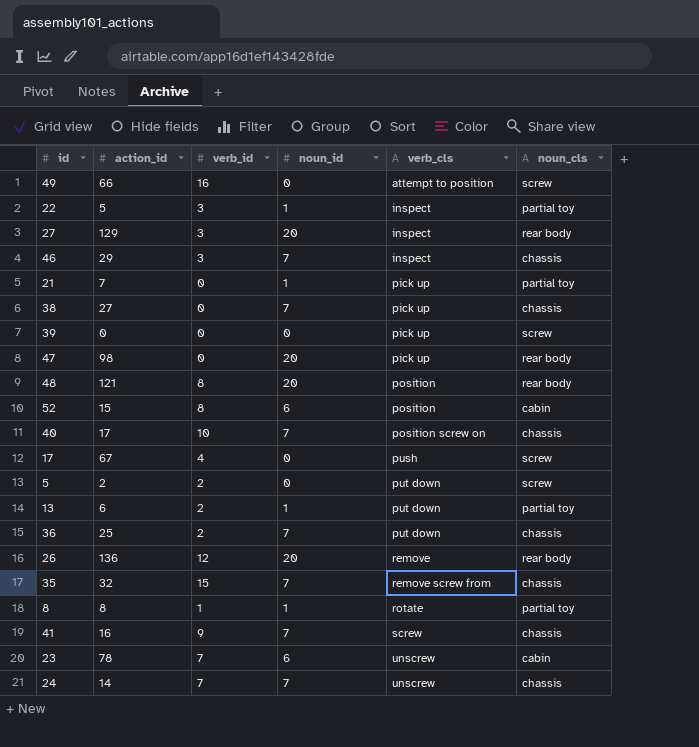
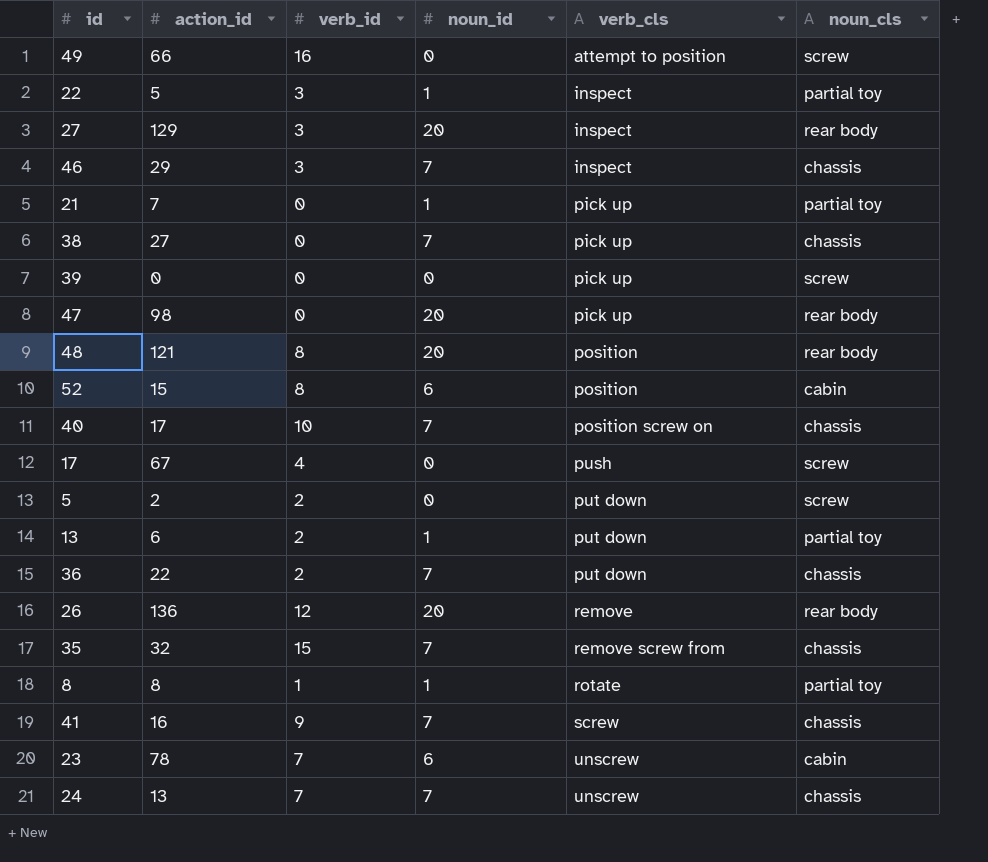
36 | action_id: 25 -> 22
24 | action_id: 14 -> 13

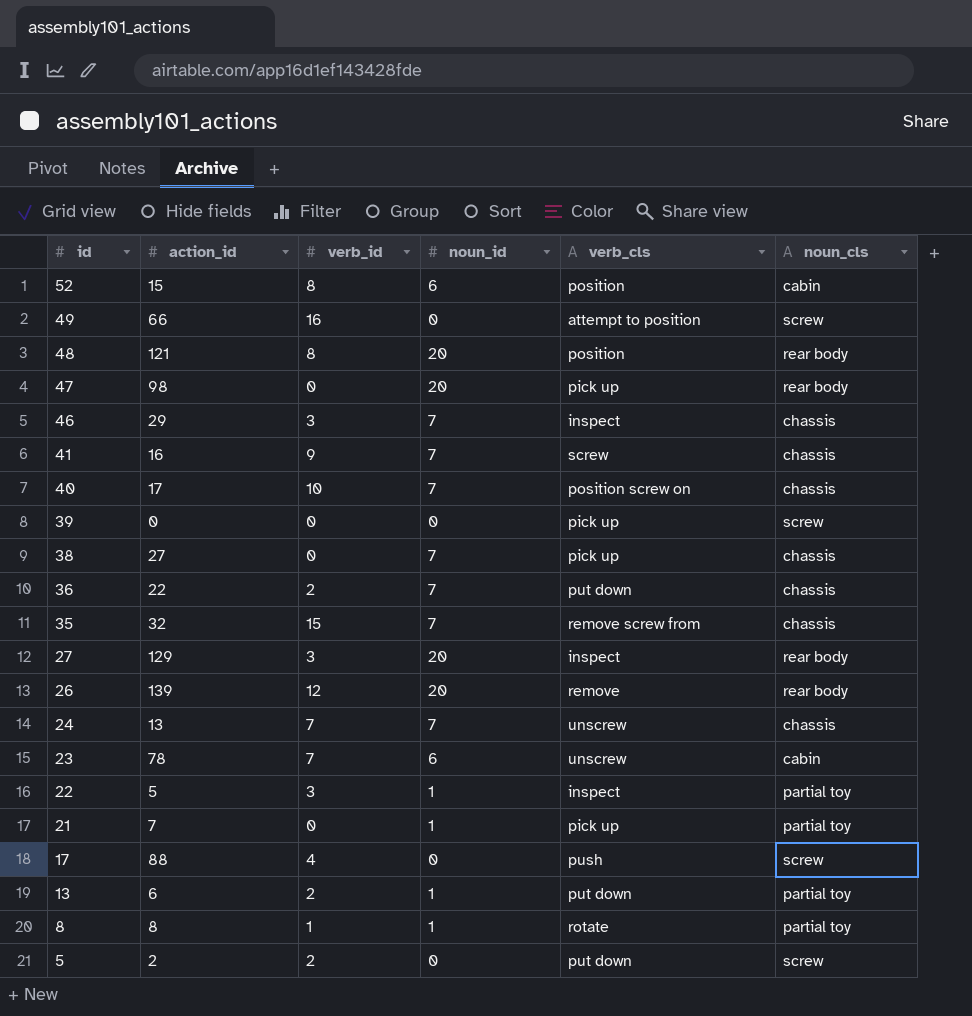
row order: verb_cls ascending -> id descending
26 | action_id: 136 -> 139
17 | action_id: 67 -> 88

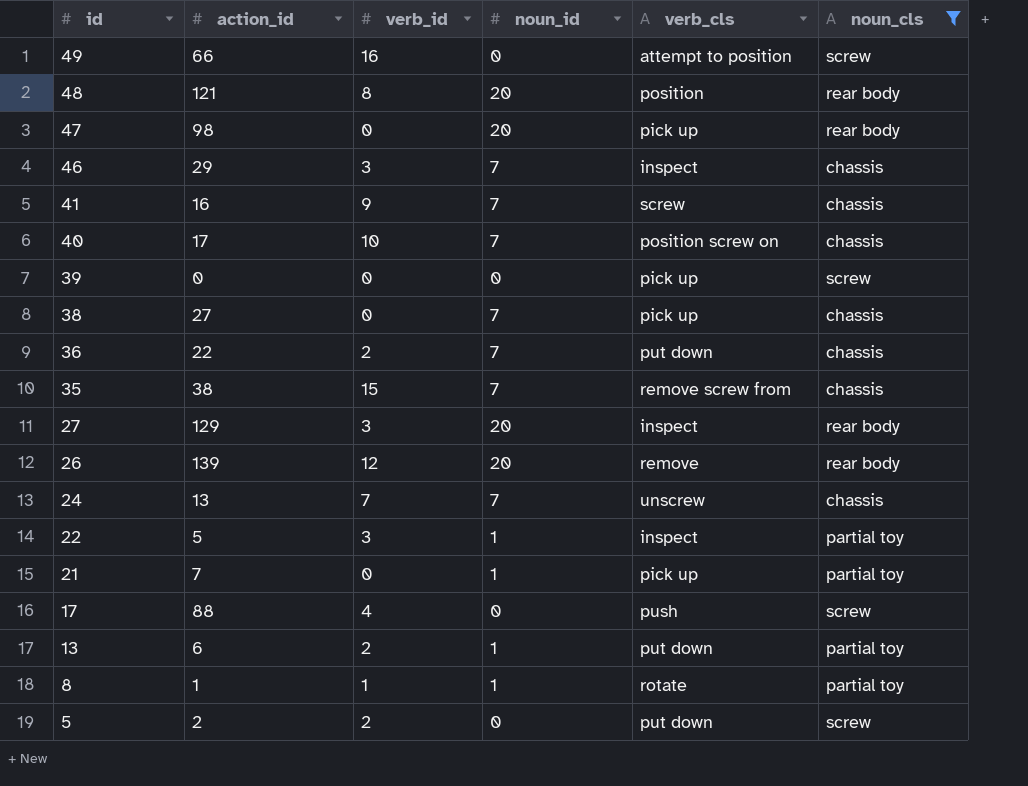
filter: none -> noun_cls != cabin
35 | action_id: 32 -> 38
8 | action_id: 8 -> 1

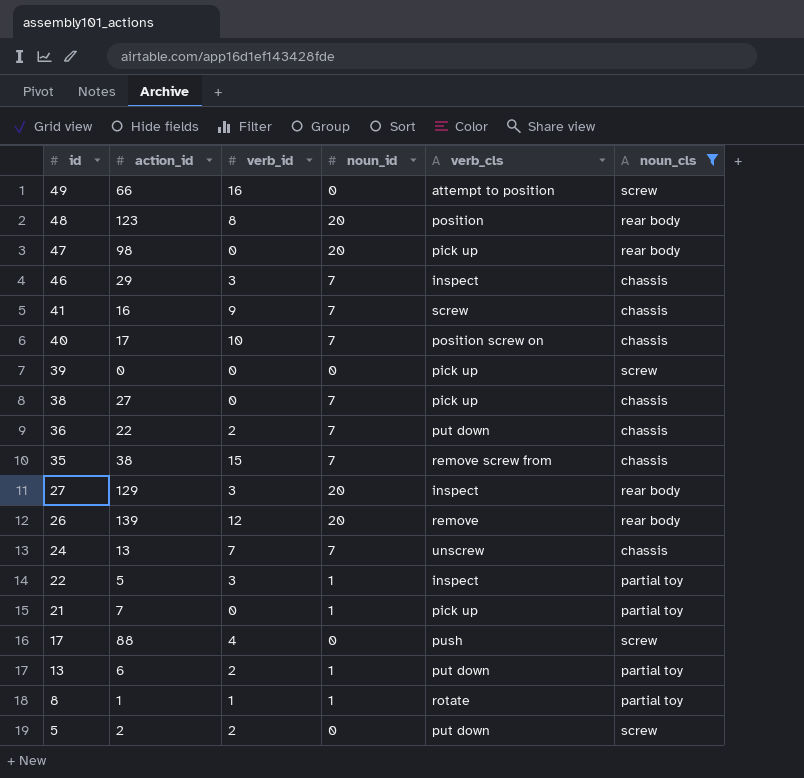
48 | action_id: 121 -> 123

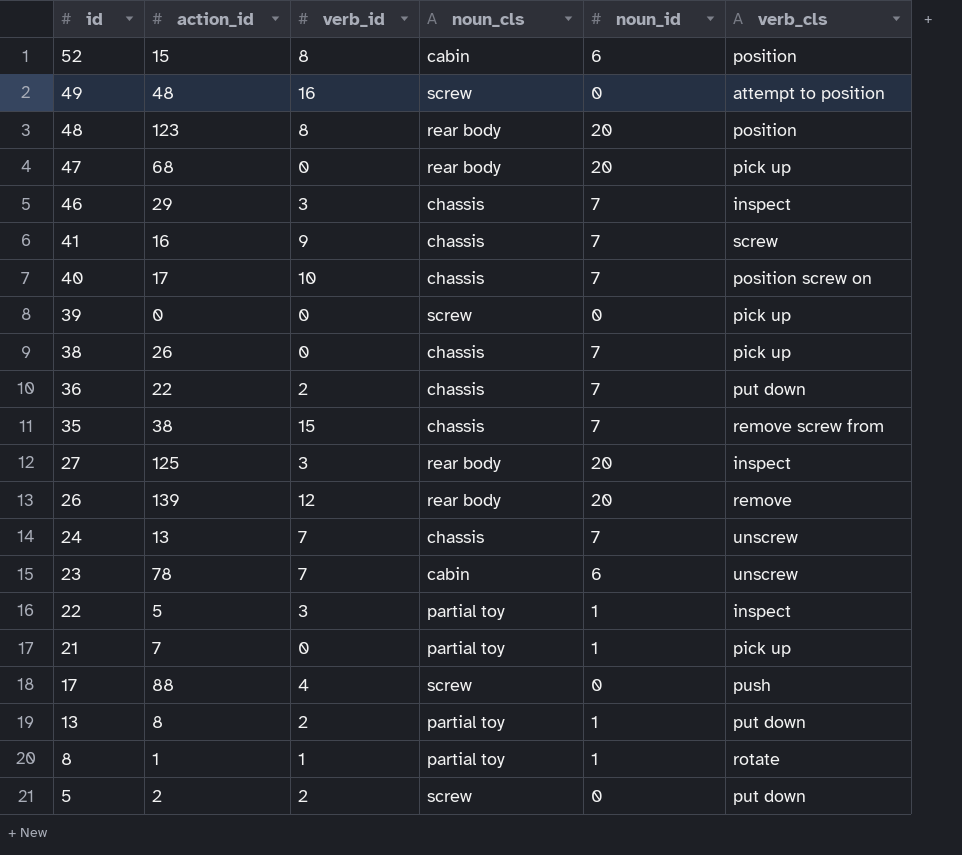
filter: noun_cls != cabin -> none
column noun_cls | position: 6 -> 4
49 | action_id: 66 -> 48
47 | action_id: 98 -> 68
38 | action_id: 27 -> 26
27 | action_id: 129 -> 125
13 | action_id: 6 -> 8

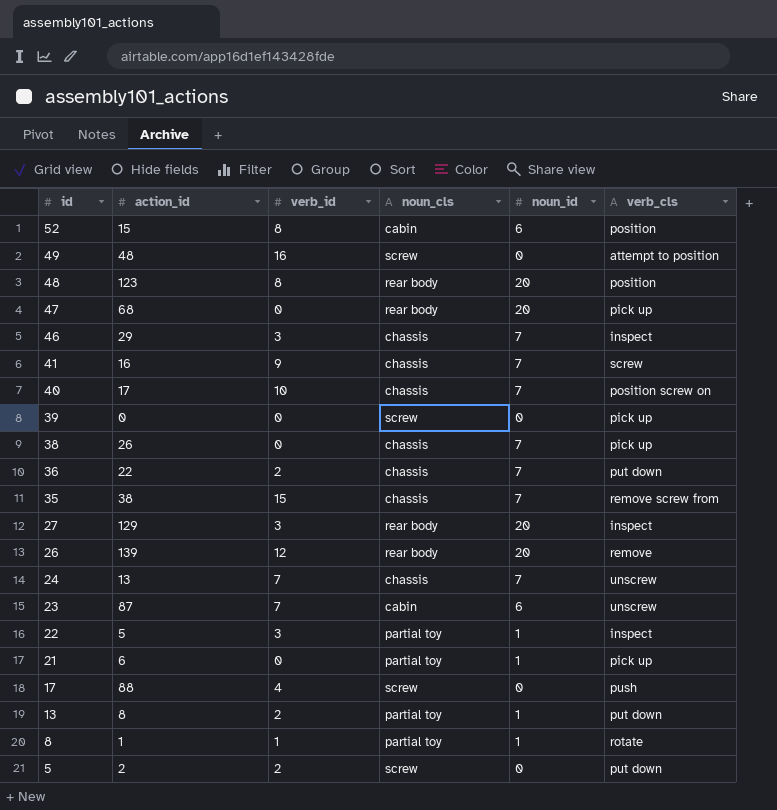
27 | action_id: 125 -> 129
23 | action_id: 78 -> 87
21 | action_id: 7 -> 6

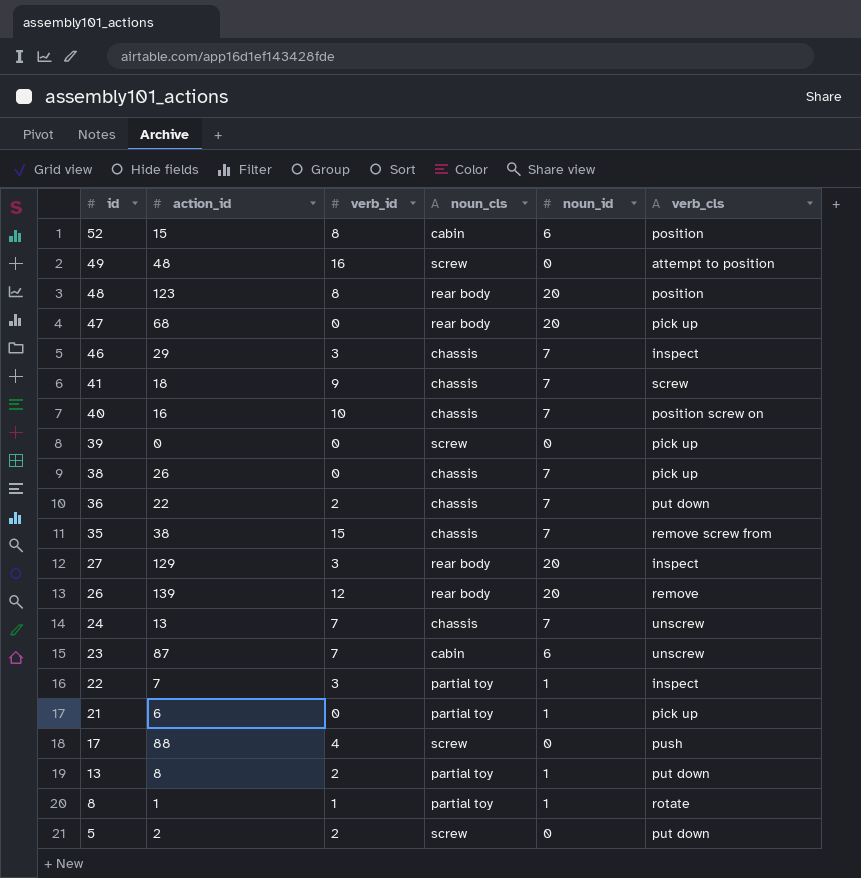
41 | action_id: 16 -> 18
40 | action_id: 17 -> 16
22 | action_id: 5 -> 7

